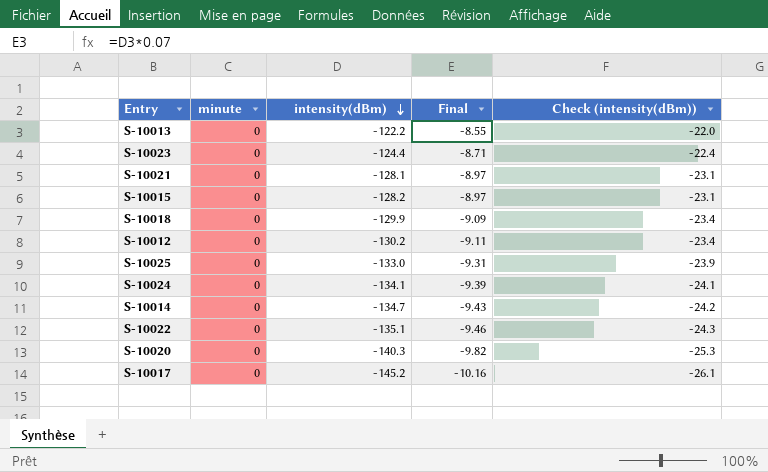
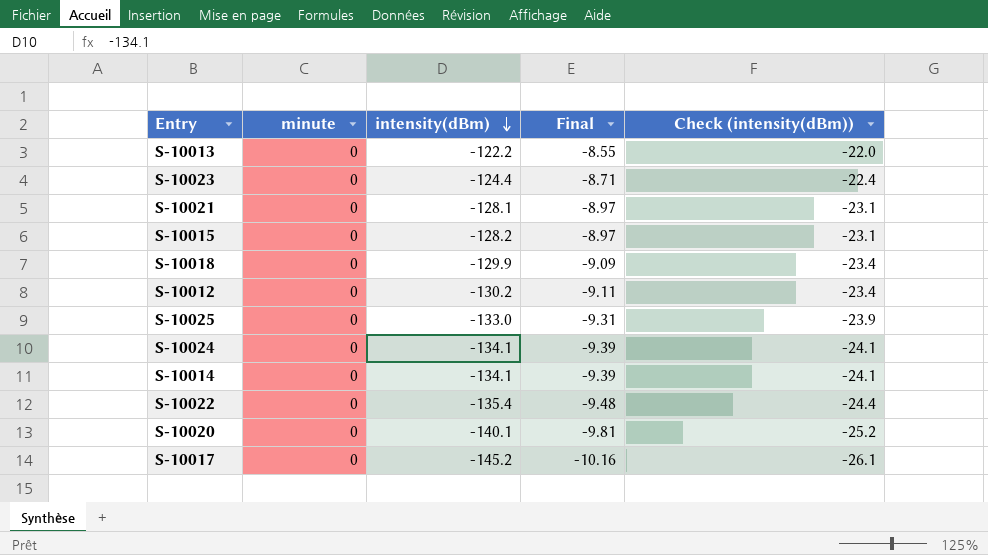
S-10014 | intensity(dBm): -134.7 -> -134.1
S-10014 | Final: -9.43 -> -9.39
S-10014 | Check (intensity(dBm)): -24.2 -> -24.1
S-10022 | intensity(dBm): -135.1 -> -135.4
S-10022 | Final: -9.46 -> -9.48
S-10022 | Check (intensity(dBm)): -24.3 -> -24.4
S-10020 | intensity(dBm): -140.3 -> -140.1
S-10020 | Final: -9.82 -> -9.81
S-10020 | Check (intensity(dBm)): -25.3 -> -25.2

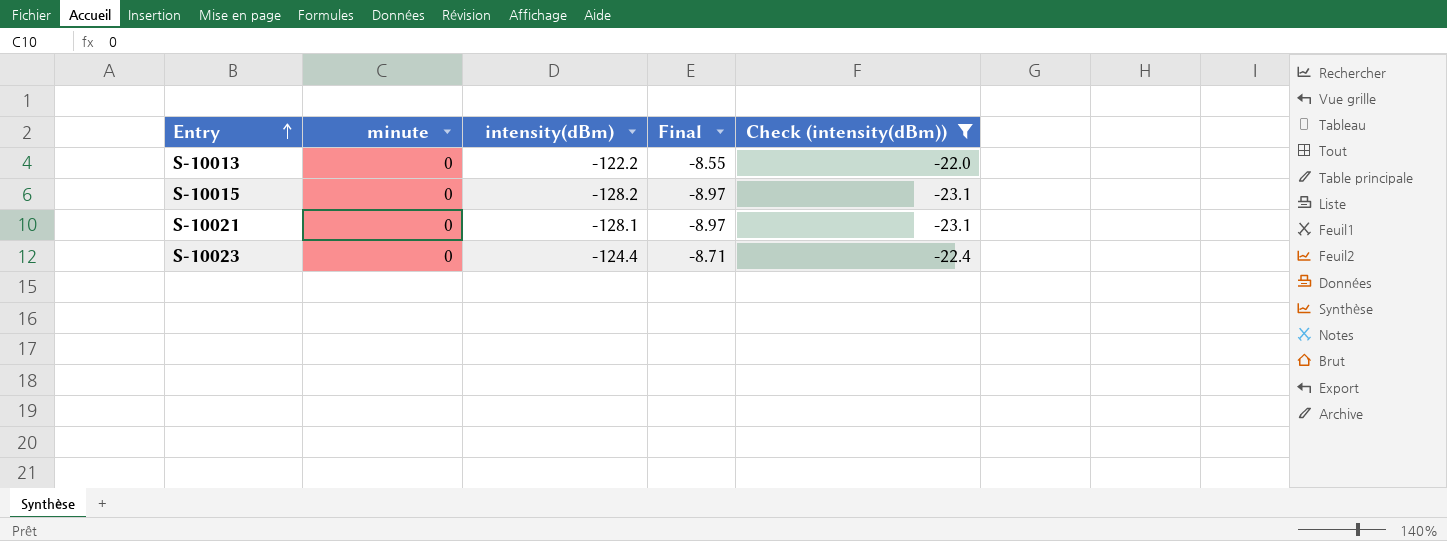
filter: none -> Check (intensity(dBm)) >= -23.1
row order: intensity(dBm) descending -> Entry ascending

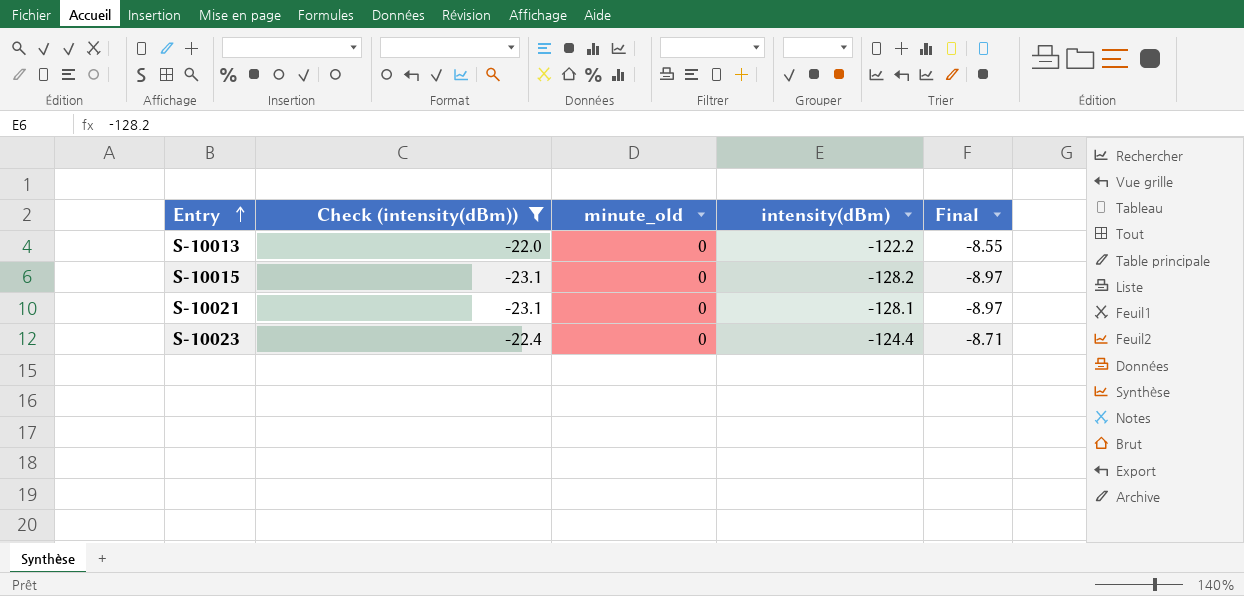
column Check (intensity(dBm)) | position: 5 -> 2
column name: minute -> minute_old

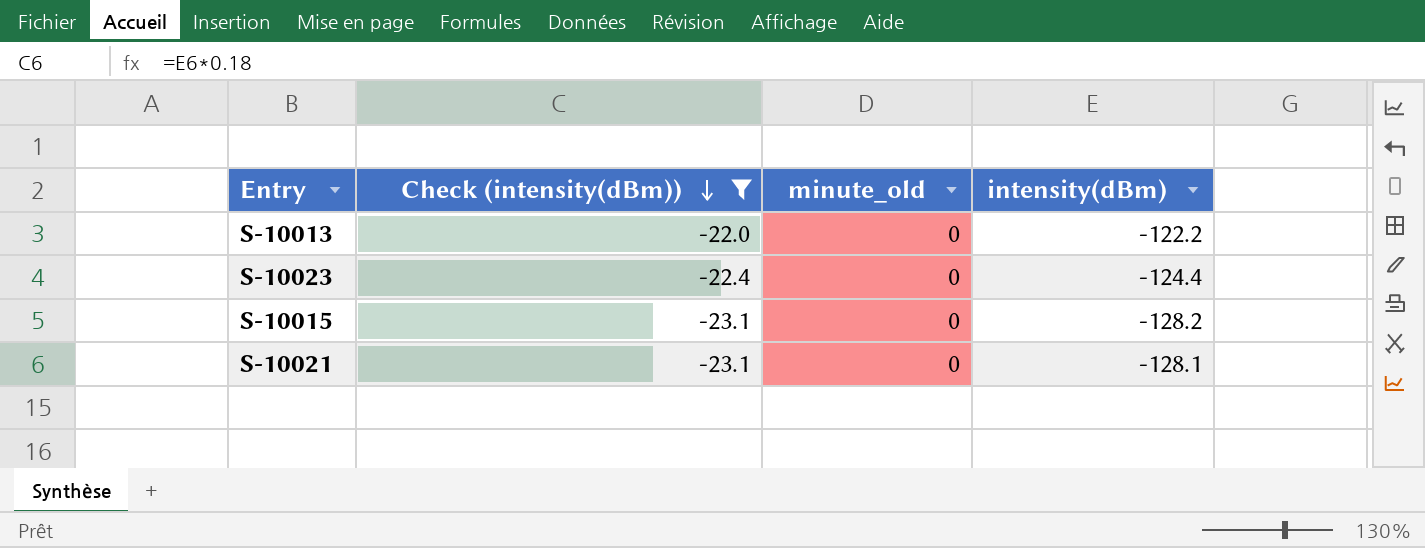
row order: Entry ascending -> Check (intensity(dBm)) descending
column Final | formula: [intensity(dBm)] * 0.07 -> none

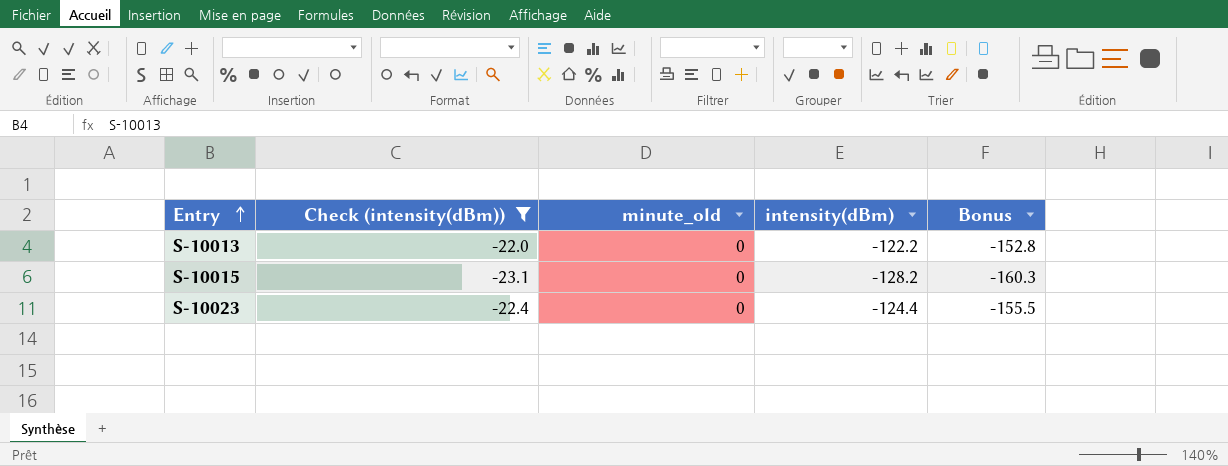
row order: Check (intensity(dBm)) descending -> Entry ascending
column Bonus | formula: none -> [intensity(dBm)] * 1.25
row S-10021: -23.1 | 0 | -128.1 -> none

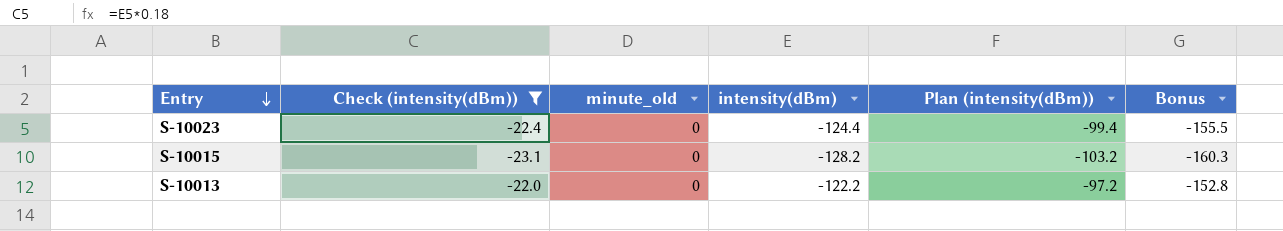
row order: Entry ascending -> Entry descending
column Plan (intensity(dBm)) | formula: none -> [intensity(dBm)] + 25

